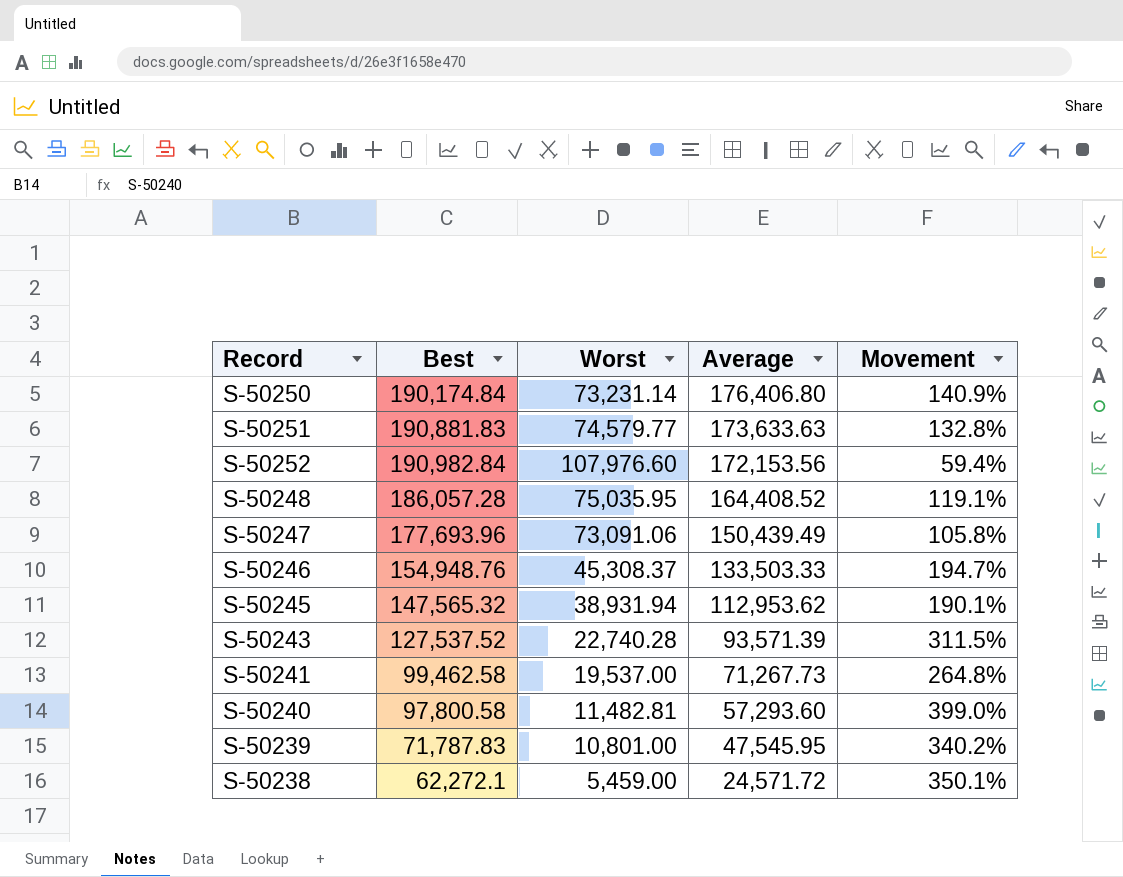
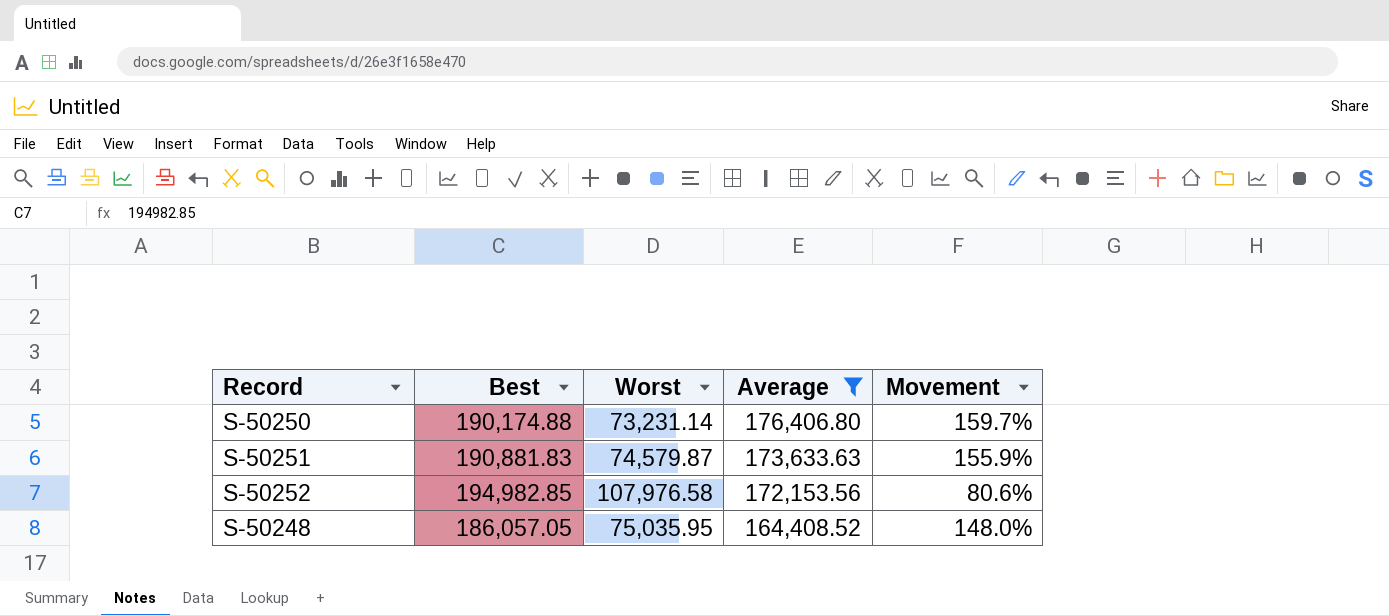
filter: none -> Average >= 164,408.52
column Movement | formula: ([Average] - [Worst]) / [Worst] -> ([Best] - [Worst]) / [Worst]
S-50250 | Best: 190,174.84 -> 190,174.88
S-50251 | Worst: 74,579.77 -> 74,579.87
S-50252 | Best: 190,982.84 -> 194,982.85
S-50252 | Worst: 107,976.60 -> 107,976.58
S-50248 | Best: 186,057.28 -> 186,057.05

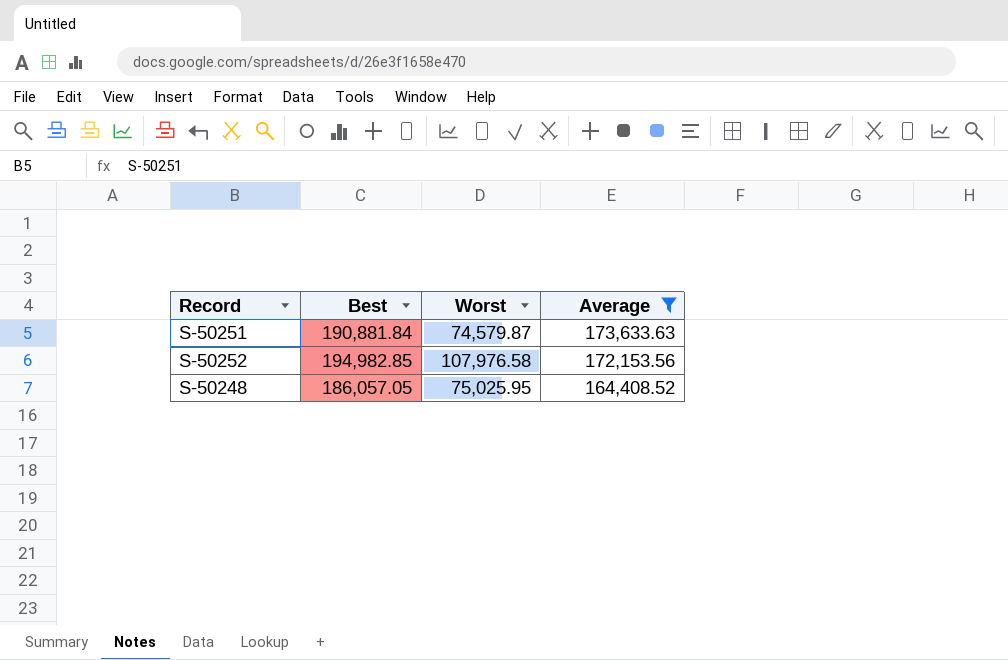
column Movement | formula: ([Best] - [Worst]) / [Worst] -> none
row S-50250: 190,174.88 | 73,231.14 | 176,406.80 | 159.7% -> none
S-50251 | Best: 190,881.83 -> 190,881.84
S-50248 | Worst: 75,035.95 -> 75,025.95

